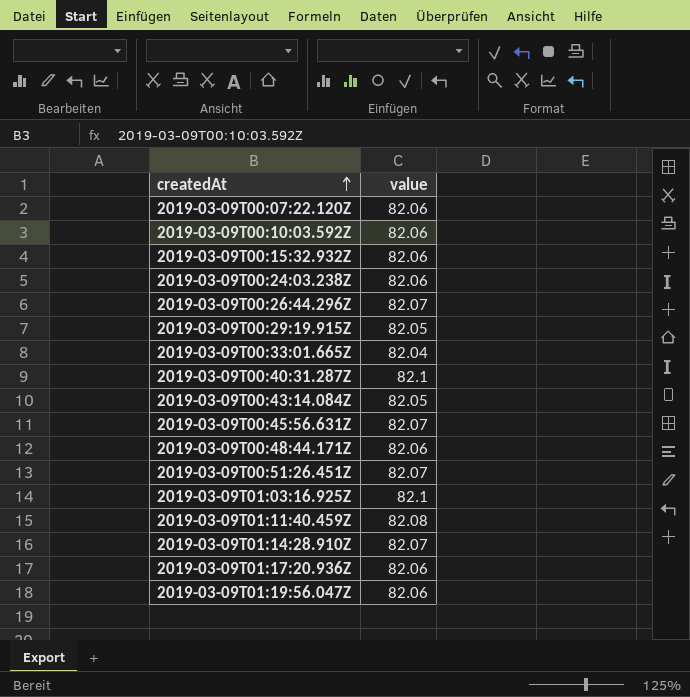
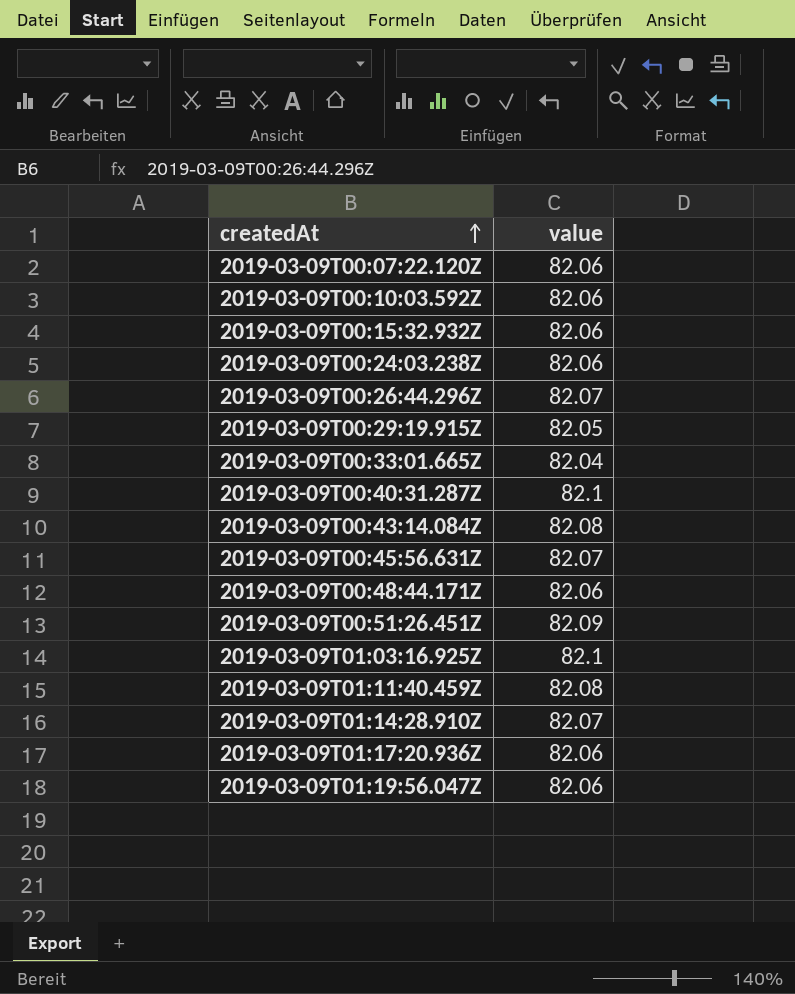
2019-03-09T00:43:14.084Z | value: 82.05 -> 82.08
2019-03-09T00:51:26.451Z | value: 82.07 -> 82.09

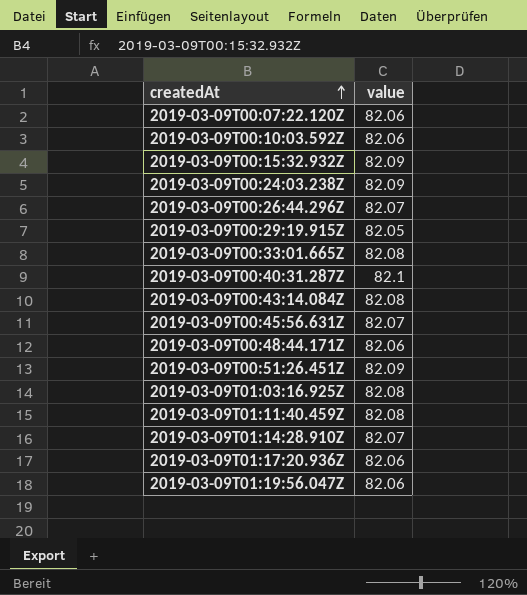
2019-03-09T00:15:32.932Z | value: 82.06 -> 82.09
2019-03-09T00:24:03.238Z | value: 82.06 -> 82.09
2019-03-09T00:33:01.665Z | value: 82.04 -> 82.08
2019-03-09T01:03:16.925Z | value: 82.1 -> 82.08

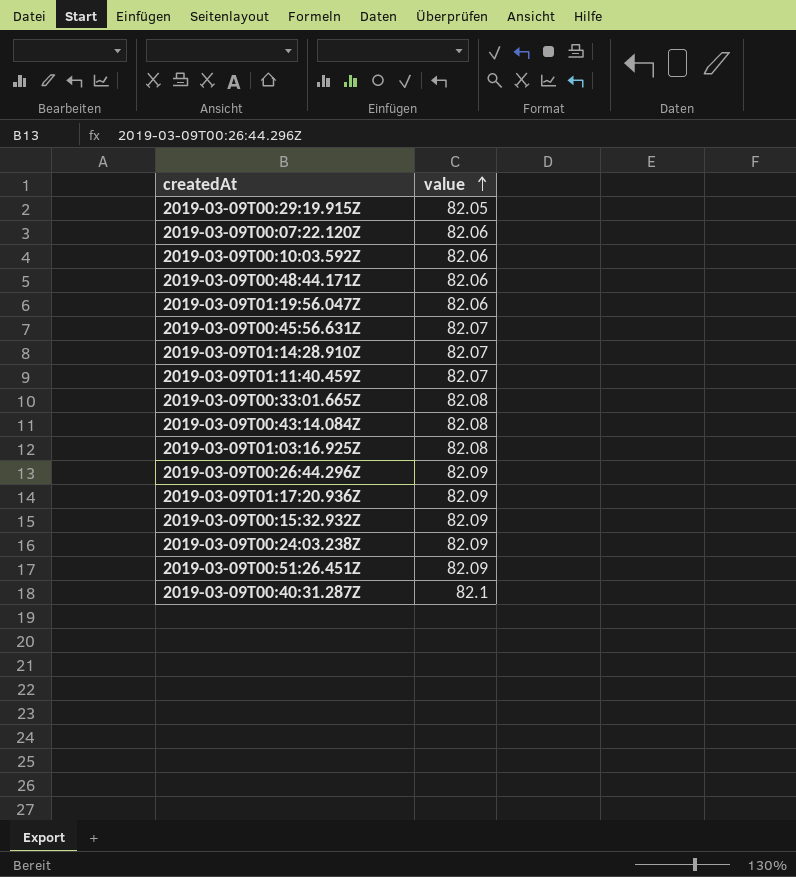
row order: createdAt ascending -> value ascending
2019-03-09T01:11:40.459Z | value: 82.08 -> 82.07
2019-03-09T00:26:44.296Z | value: 82.07 -> 82.09
2019-03-09T01:17:20.936Z | value: 82.06 -> 82.09

